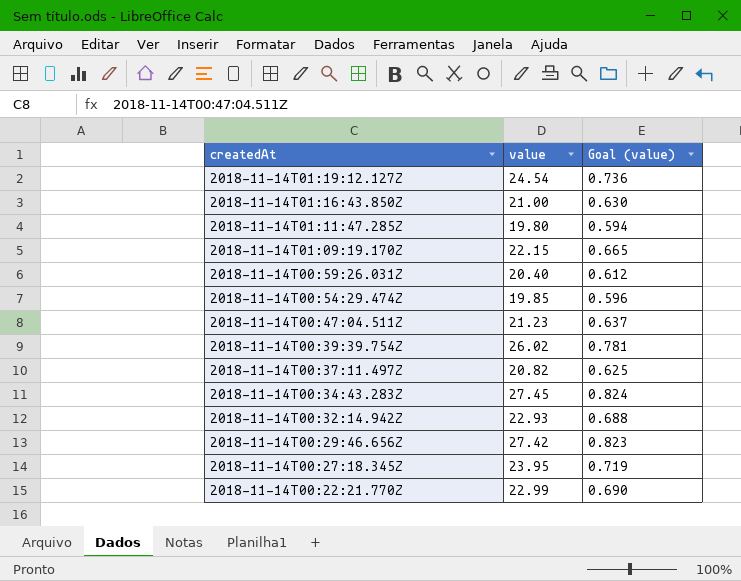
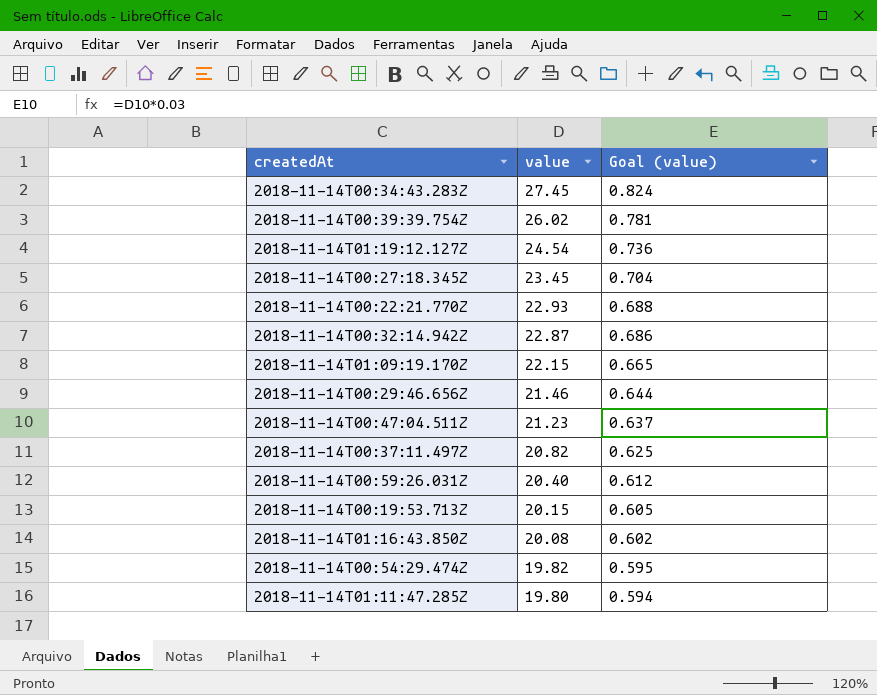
row order: createdAt descending -> value descending
2018-11-14T00:27:18.345Z | value: 23.95 -> 23.45
2018-11-14T00:27:18.345Z | Goal (value): 0.719 -> 0.704
2018-11-14T00:22:21.770Z | value: 22.99 -> 22.93
2018-11-14T00:22:21.770Z | Goal (value): 0.690 -> 0.688
2018-11-14T00:32:14.942Z | value: 22.93 -> 22.87
2018-11-14T00:32:14.942Z | Goal (value): 0.688 -> 0.686
2018-11-14T00:29:46.656Z | value: 27.42 -> 21.46
2018-11-14T00:29:46.656Z | Goal (value): 0.823 -> 0.644
row 2018-11-14T00:19:53.713Z: none -> 20.15 | 0.605
2018-11-14T01:16:43.850Z | value: 21.00 -> 20.08
2018-11-14T01:16:43.850Z | Goal (value): 0.630 -> 0.602
2018-11-14T00:54:29.474Z | value: 19.85 -> 19.82
2018-11-14T00:54:29.474Z | Goal (value): 0.596 -> 0.595

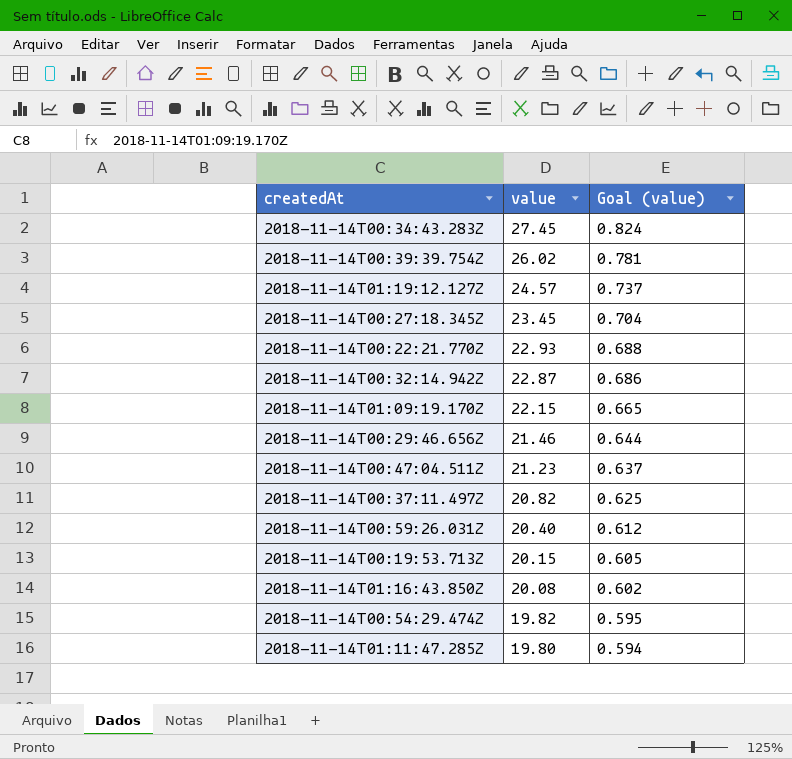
2018-11-14T01:19:12.127Z | value: 24.54 -> 24.57
2018-11-14T01:19:12.127Z | Goal (value): 0.736 -> 0.737

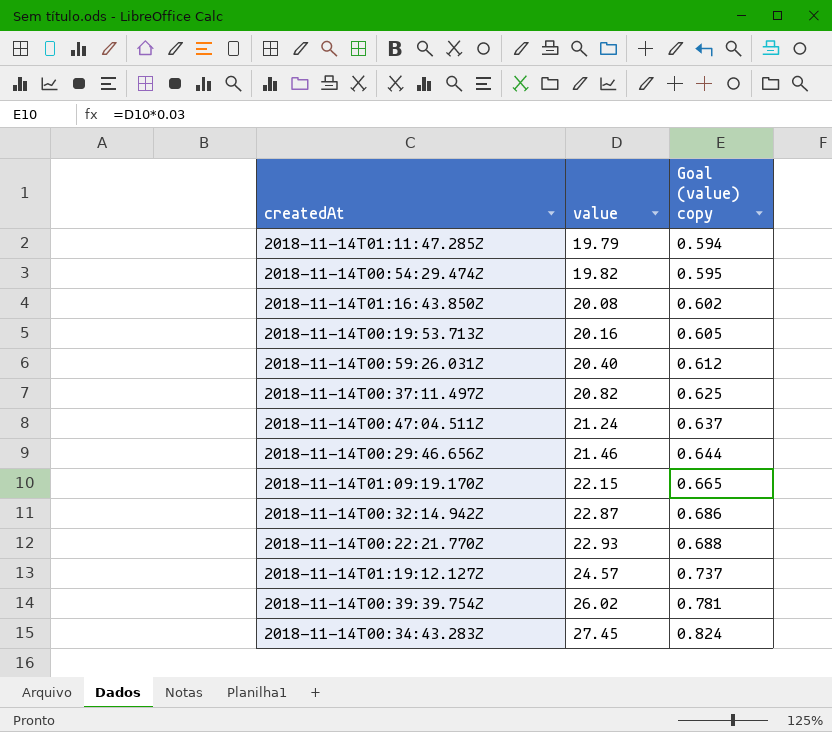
row order: value descending -> value ascending
column name: Goal (value) -> Goal (value) copy
row 2018-11-14T00:27:18.345Z: 23.45 | 0.704 -> none
2018-11-14T01:11:47.285Z | value: 19.80 -> 19.79
2018-11-14T00:19:53.713Z | value: 20.15 -> 20.16
2018-11-14T00:47:04.511Z | value: 21.23 -> 21.24

